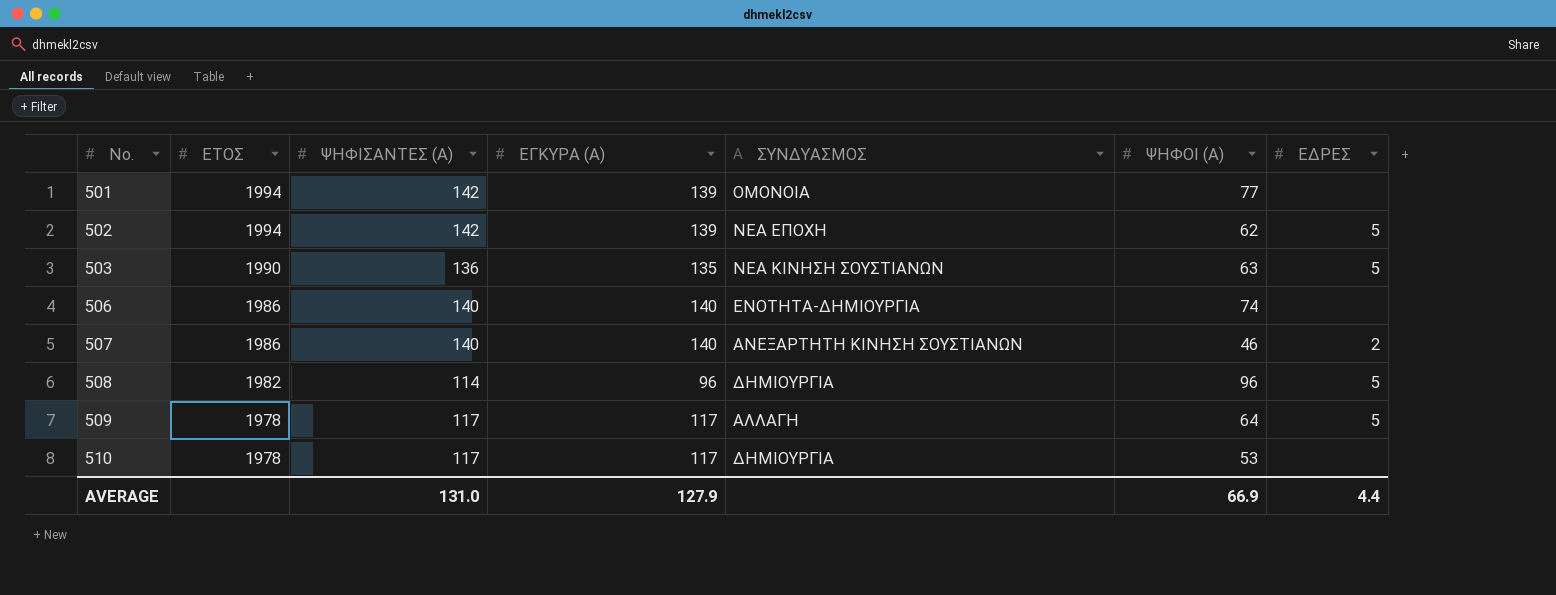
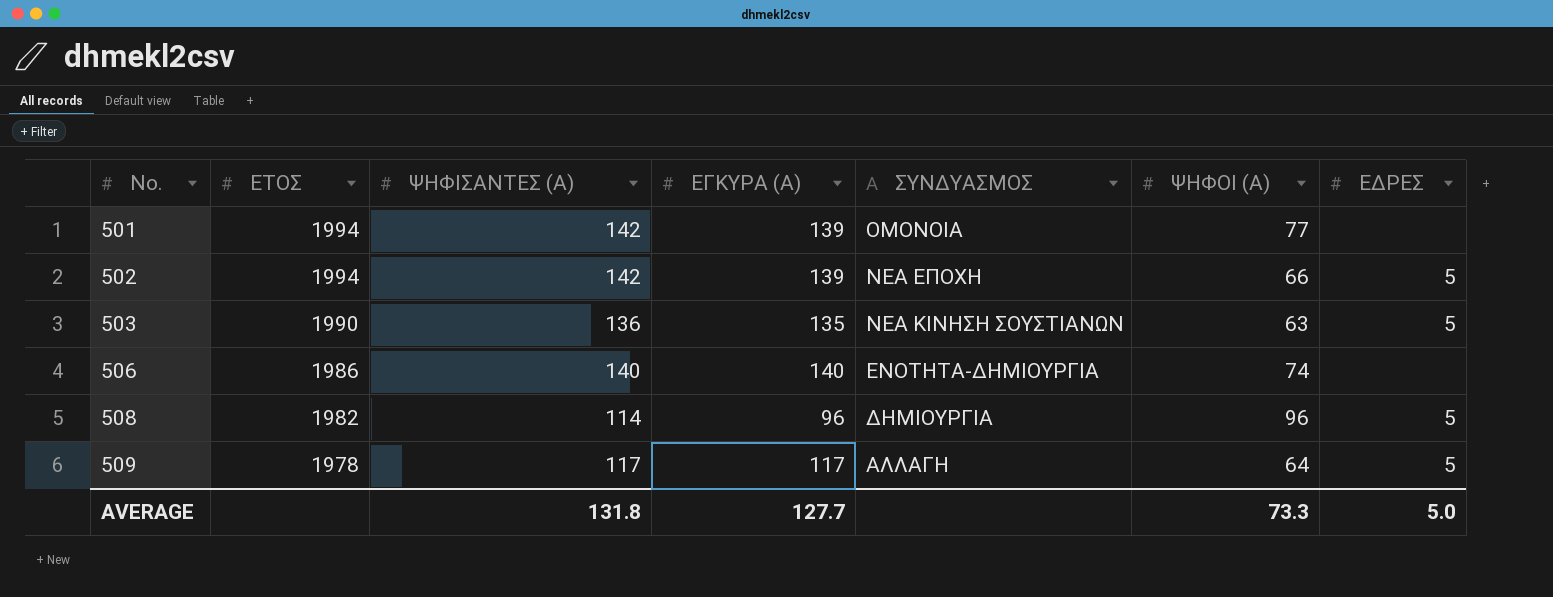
row 507: 1986 | 140 | 140 | ΑΝΕΞΑΡΤΗΤΗ ΚΙΝΗΣΗ ΣΟΥΣΤΙΑΝΩΝ | 46 | 2 -> none
row 510: 1978 | 117 | 117 | ΔΗΜΙΟΥΡΓΙΑ | 53 | none -> none
502 | ΨΗΦΟΙ (Α): 62 -> 66
AVERAGE | ΨΗΦΙΣΑΝΤΕΣ (Α): 131.0 -> 131.8
AVERAGE | ΕΓΚΥΡΑ (Α): 127.9 -> 127.7
AVERAGE | ΨΗΦΟΙ (Α): 66.9 -> 73.3
AVERAGE | ΕΔΡΕΣ: 4.4 -> 5.0

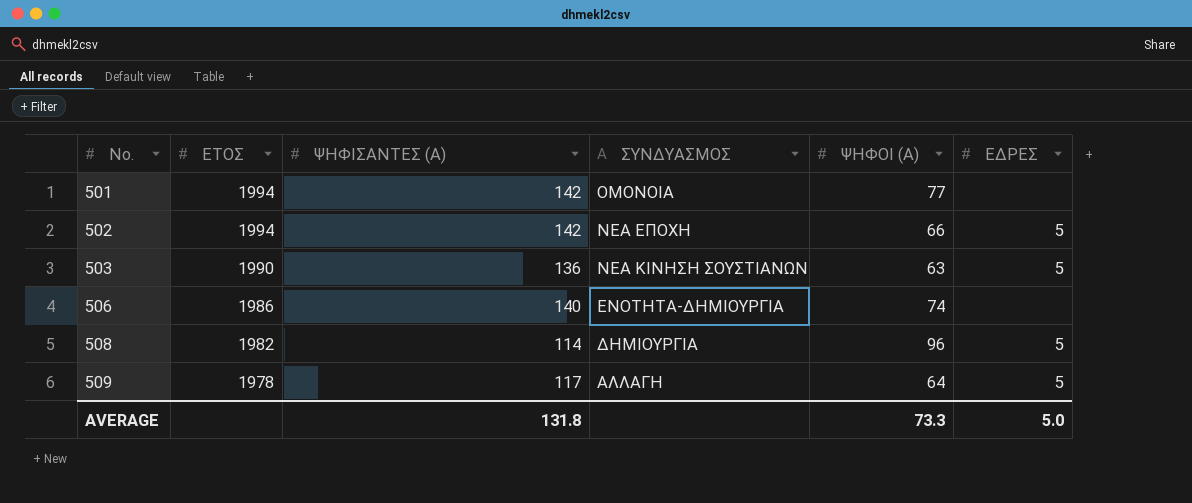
column ΕΓΚΥΡΑ (Α) | position: 4 -> none

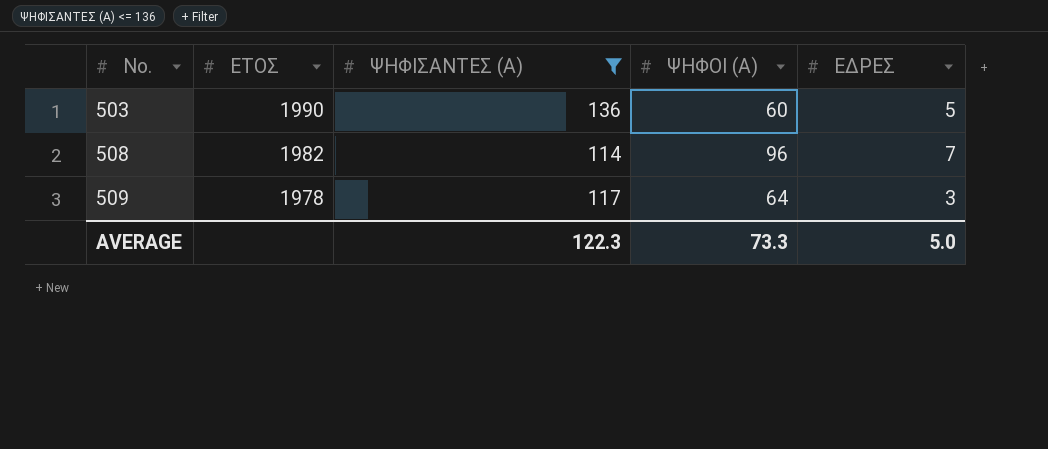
filter: none -> ΨΗΦΙΣΑΝΤΕΣ (Α) <= 136
column ΣΥΝΔΥΑΣΜΟΣ | position: 4 -> none
503 | ΨΗΦΟΙ (Α): 63 -> 60
508 | ΕΔΡΕΣ: 5 -> 7
509 | ΕΔΡΕΣ: 5 -> 3
AVERAGE | ΨΗΦΙΣΑΝΤΕΣ (Α): 131.8 -> 122.3

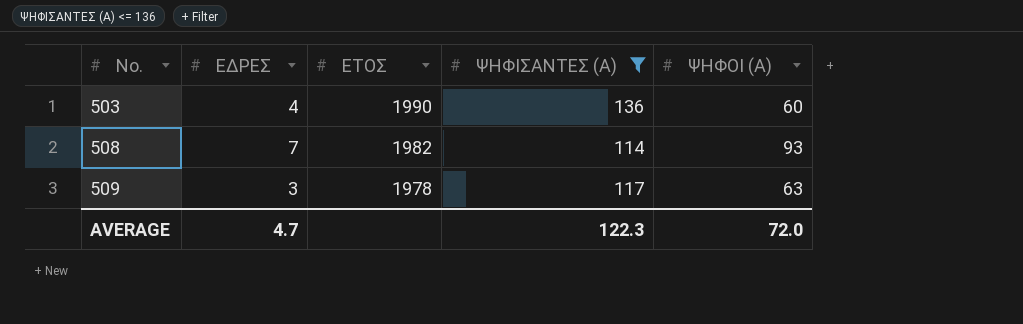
column ΕΔΡΕΣ | position: 5 -> 2
503 | ΕΔΡΕΣ: 5 -> 4
508 | ΨΗΦΟΙ (Α): 96 -> 93
509 | ΨΗΦΟΙ (Α): 64 -> 63
AVERAGE | ΕΔΡΕΣ: 5.0 -> 4.7
AVERAGE | ΨΗΦΟΙ (Α): 73.3 -> 72.0

